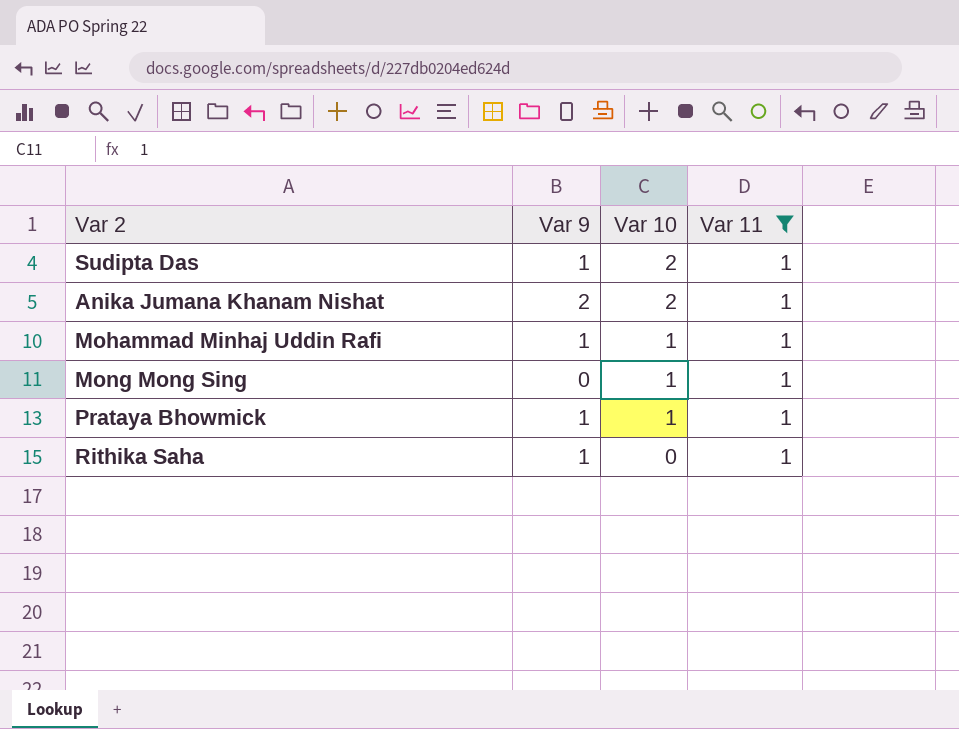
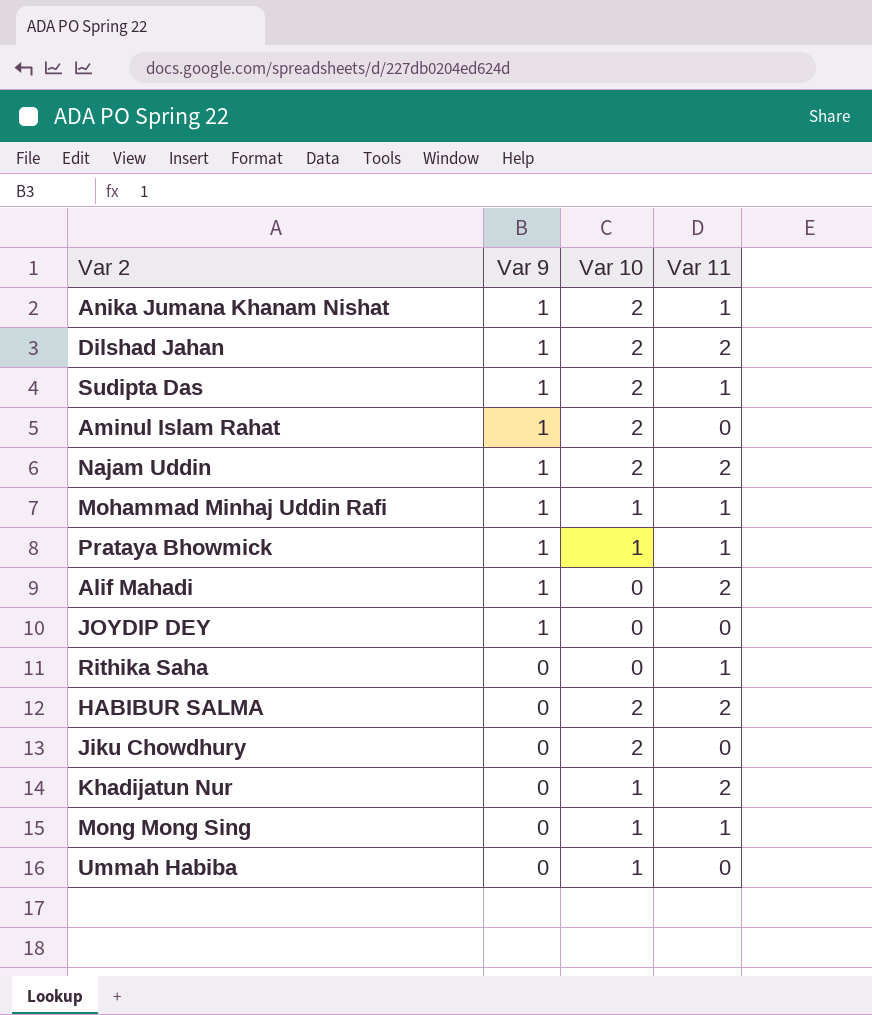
filter: Var 11 = 1 -> none
row order: Var 10 descending -> Var 9 descending
Anika Jumana Khanam Nishat | Var 9: 2 -> 1
Rithika Saha | Var 9: 1 -> 0

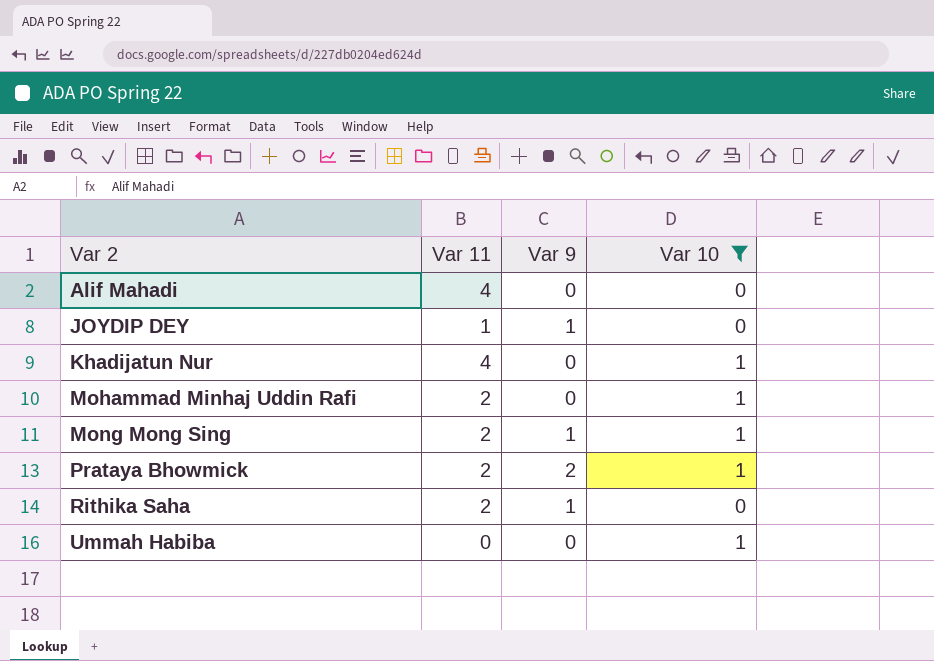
filter: none -> Var 10 != 2
row order: Var 9 descending -> Var 2 ascending
column Var 11 | position: 4 -> 2
Alif Mahadi | Var 11: 2 -> 4
Alif Mahadi | Var 9: 1 -> 0
JOYDIP DEY | Var 11: 0 -> 1
Khadijatun Nur | Var 11: 2 -> 4
Mohammad Minhaj Uddin Rafi | Var 11: 1 -> 2
Mohammad Minhaj Uddin Rafi | Var 9: 1 -> 0
Mong Mong Sing | Var 11: 1 -> 2
Mong Mong Sing | Var 9: 0 -> 1
Prataya Bhowmick | Var 11: 1 -> 2
Prataya Bhowmick | Var 9: 1 -> 2
Rithika Saha | Var 11: 1 -> 2
Rithika Saha | Var 9: 0 -> 1

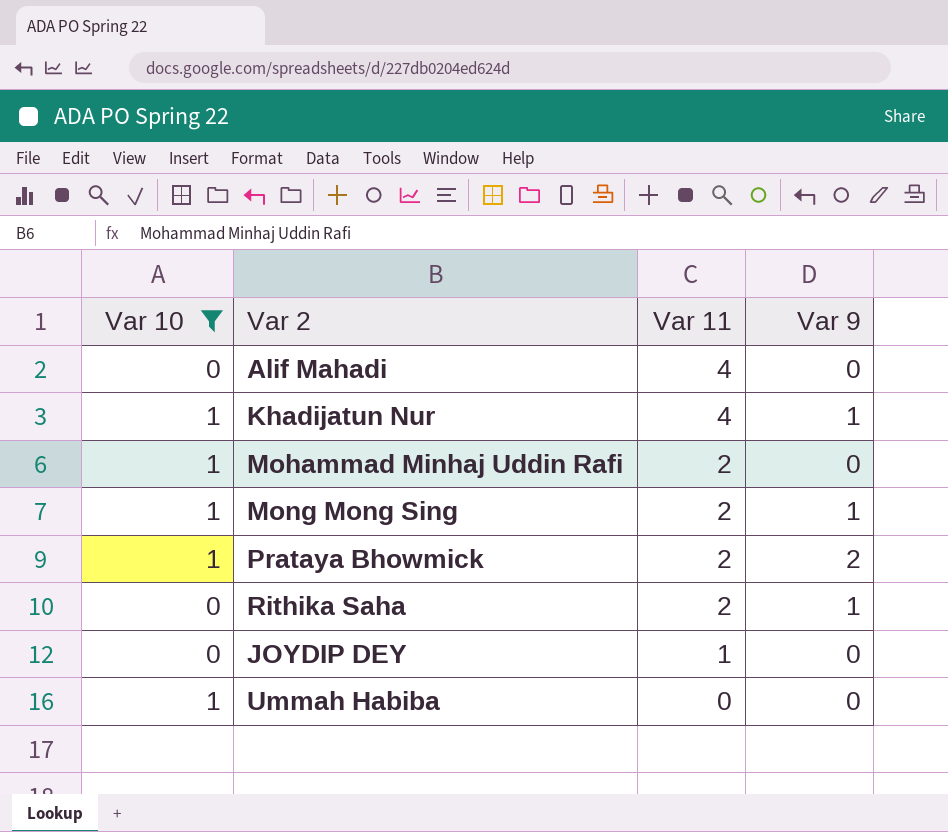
row order: Var 2 ascending -> Var 11 descending
column Var 10 | position: 4 -> 1
Khadijatun Nur | Var 9: 0 -> 1
JOYDIP DEY | Var 9: 1 -> 0

